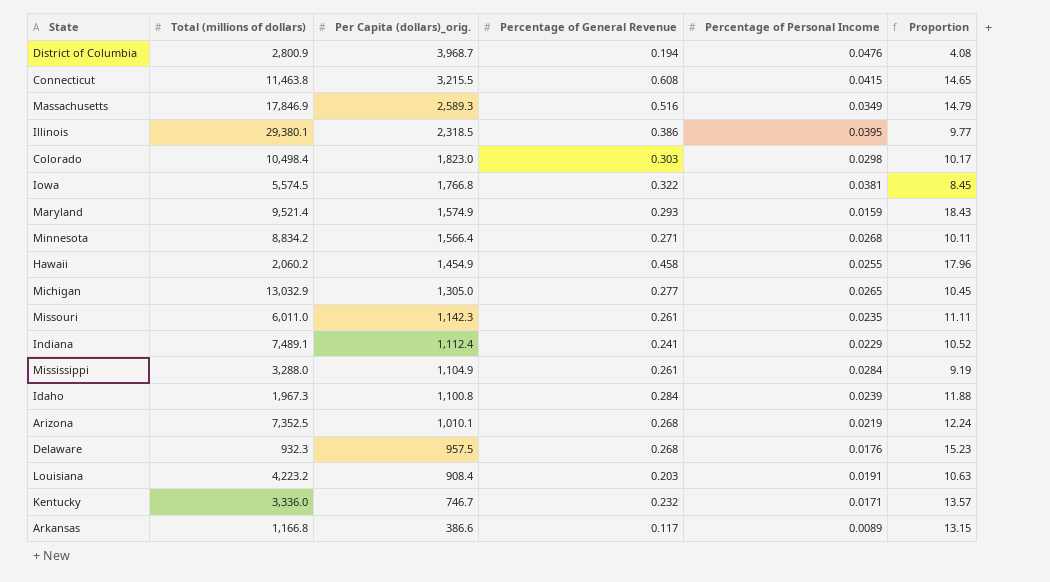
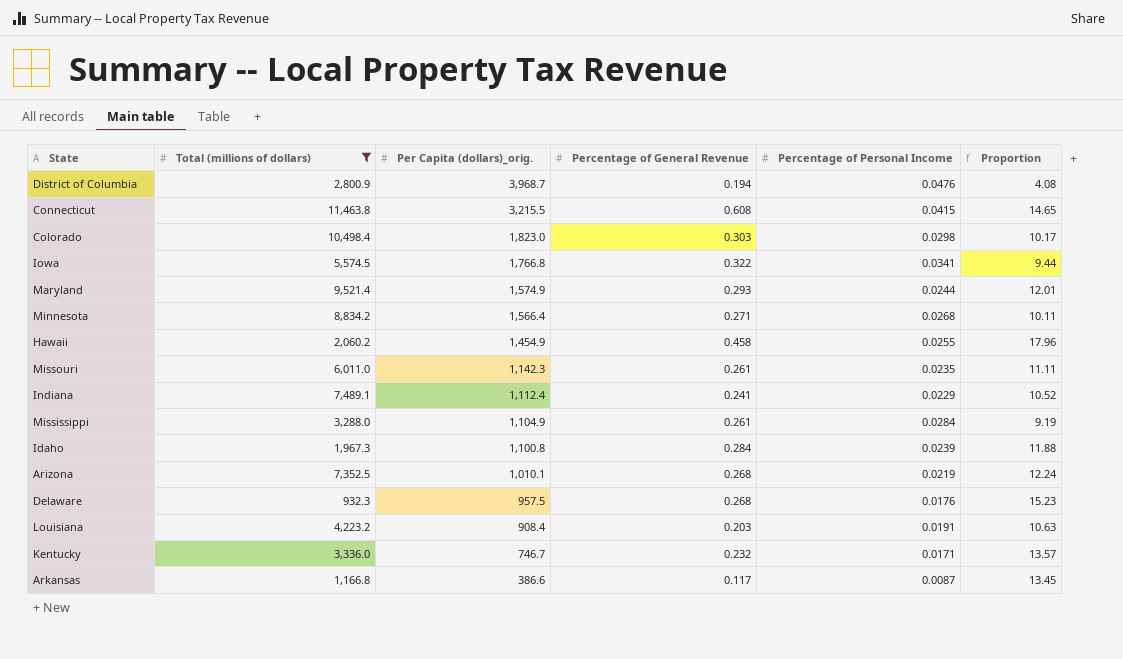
filter: none -> Total (millions of dollars) <= 11,463.8
Iowa | Percentage of Personal Income: 0.0381 -> 0.0341
Iowa | Proportion: 8.45 -> 9.44
Maryland | Percentage of Personal Income: 0.0159 -> 0.0244
Maryland | Proportion: 18.43 -> 12.01
Arkansas | Percentage of Personal Income: 0.0089 -> 0.0087
Arkansas | Proportion: 13.15 -> 13.45

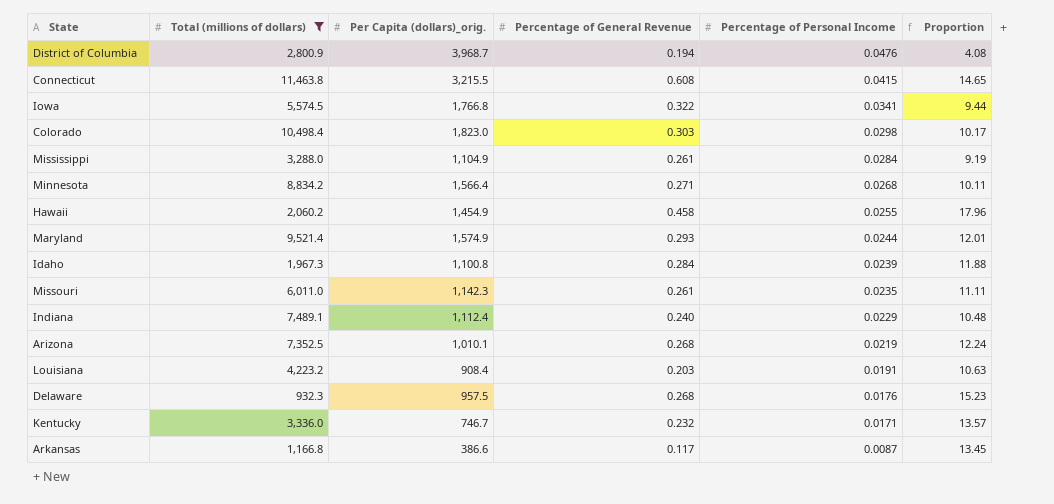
row order: Per Capita (dollars)_orig. descending -> Percentage of Personal Income descending
Indiana | Percentage of General Revenue: 0.241 -> 0.240
Indiana | Proportion: 10.52 -> 10.48

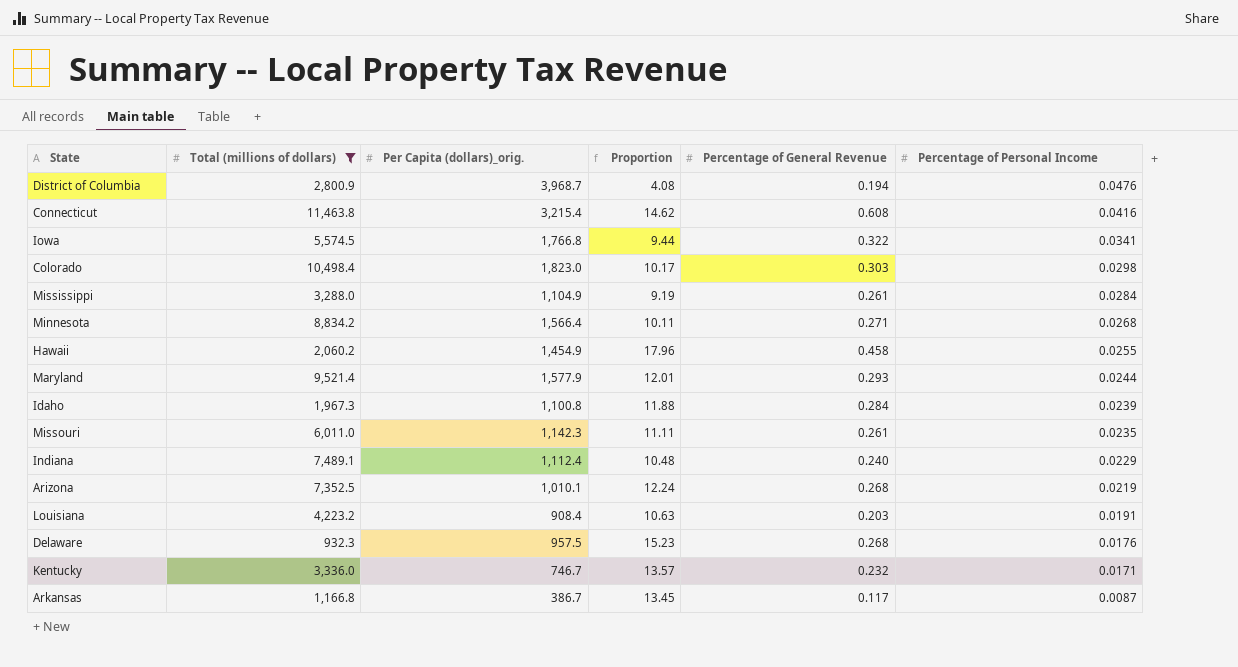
column Proportion | position: 6 -> 4
Connecticut | Per Capita (dollars)_orig.: 3,215.5 -> 3,215.4
Connecticut | Proportion: 14.65 -> 14.62
Connecticut | Percentage of Personal Income: 0.0415 -> 0.0416
Maryland | Per Capita (dollars)_orig.: 1,574.9 -> 1,577.9
Arkansas | Per Capita (dollars)_orig.: 386.6 -> 386.7

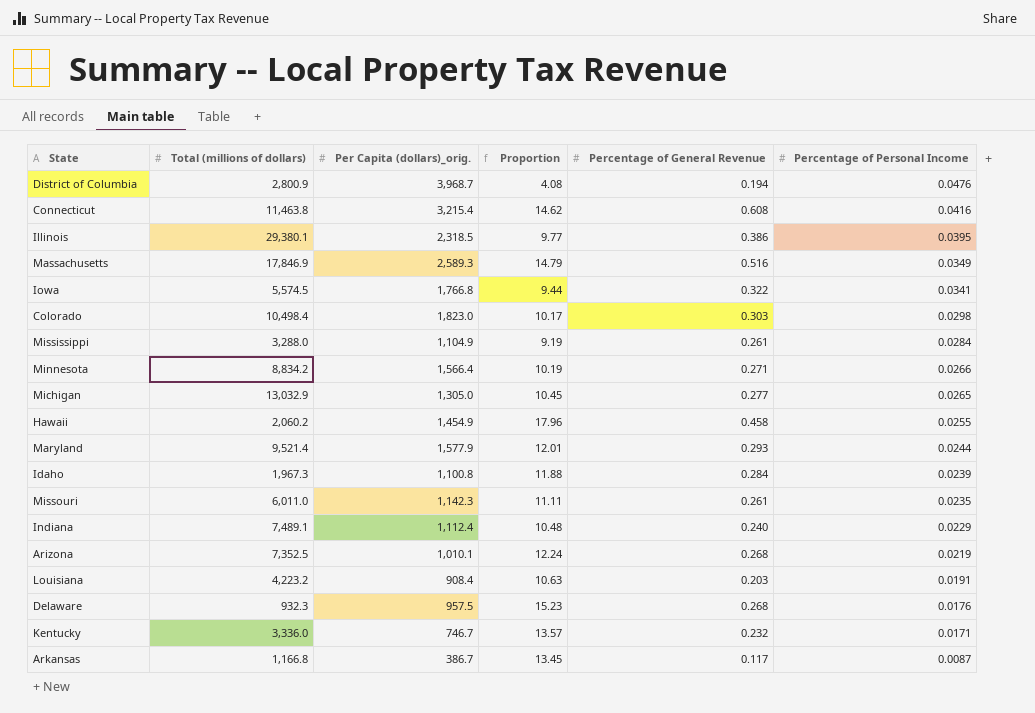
filter: Total (millions of dollars) <= 11,463.8 -> none
Minnesota | Proportion: 10.11 -> 10.19
Minnesota | Percentage of Personal Income: 0.0268 -> 0.0266

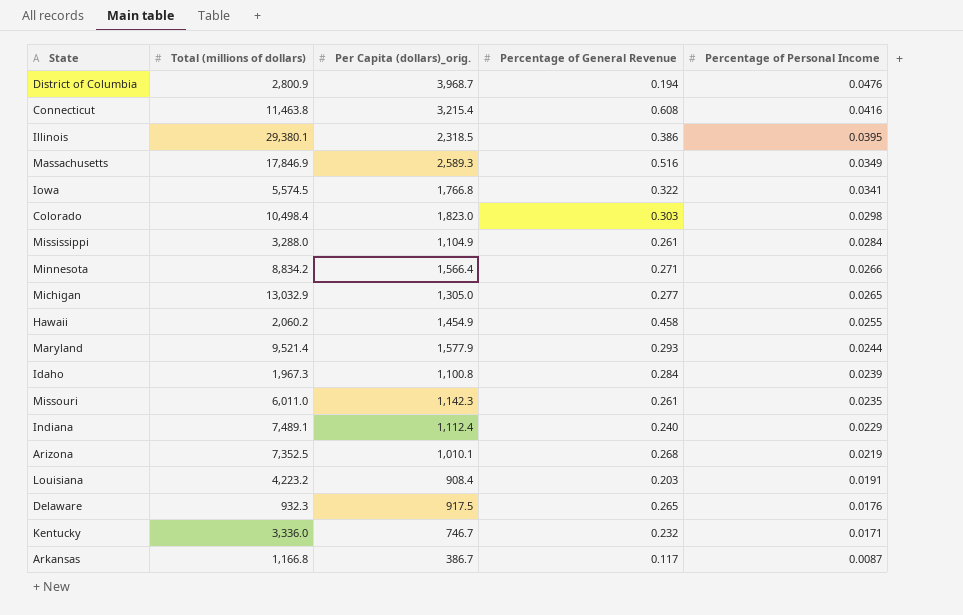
column Proportion | formula: [Percentage of General Revenue] / [Percentage of Personal Income] -> none
Delaware | Per Capita (dollars)_orig.: 957.5 -> 917.5
Delaware | Percentage of General Revenue: 0.268 -> 0.265

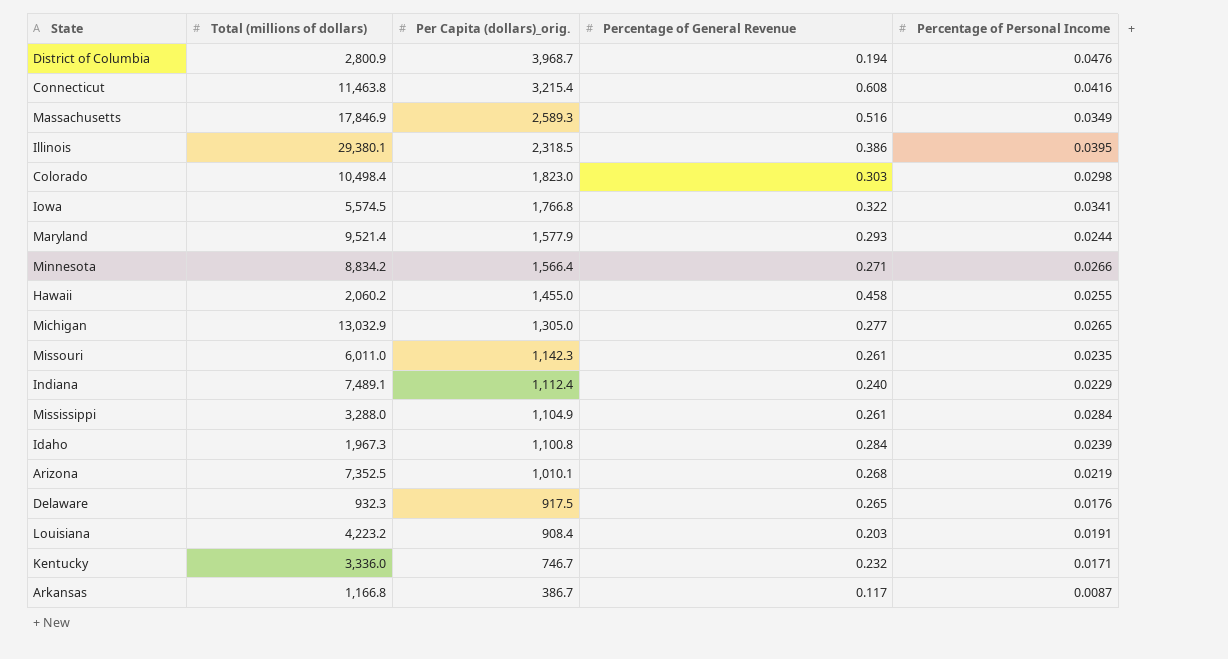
row order: Percentage of Personal Income descending -> Per Capita (dollars)_orig. descending
Hawaii | Per Capita (dollars)_orig.: 1,454.9 -> 1,455.0

